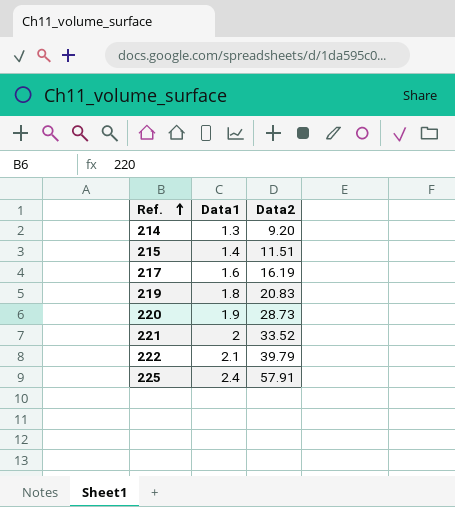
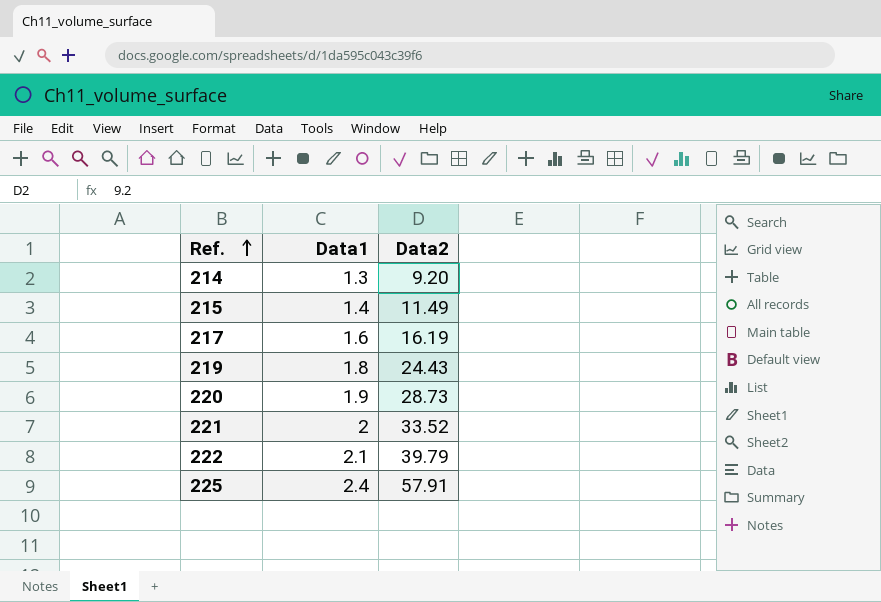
215 | Data2: 11.51 -> 11.49
219 | Data2: 20.83 -> 24.43

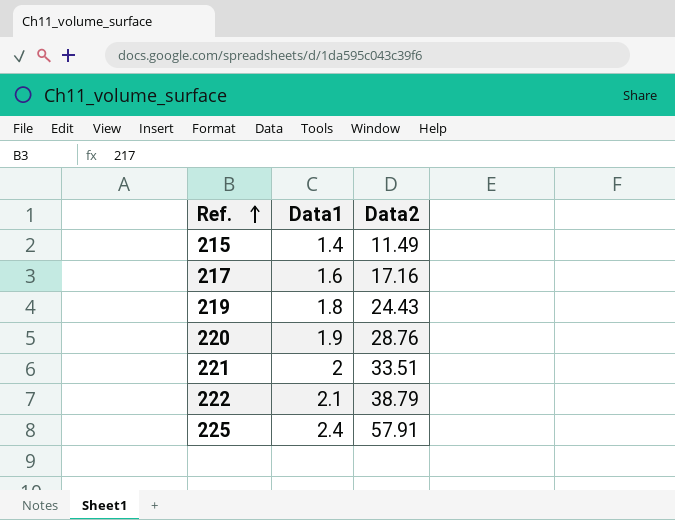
row 214: 1.3 | 9.20 -> none
217 | Data2: 16.19 -> 17.16
220 | Data2: 28.73 -> 28.76
221 | Data2: 33.52 -> 33.51
222 | Data2: 39.79 -> 38.79

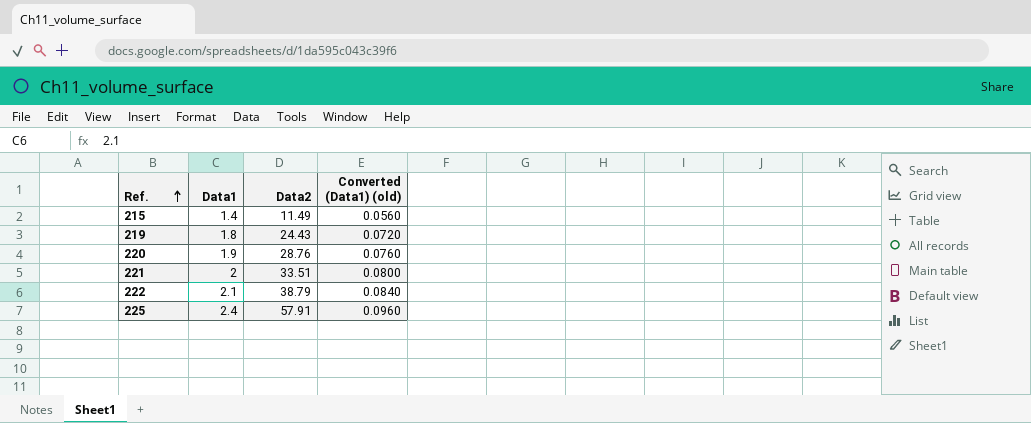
column Converted (Data1) (old) | formula: none -> [Data1] * 0.04
row 217: 1.6 | 17.16 -> none

